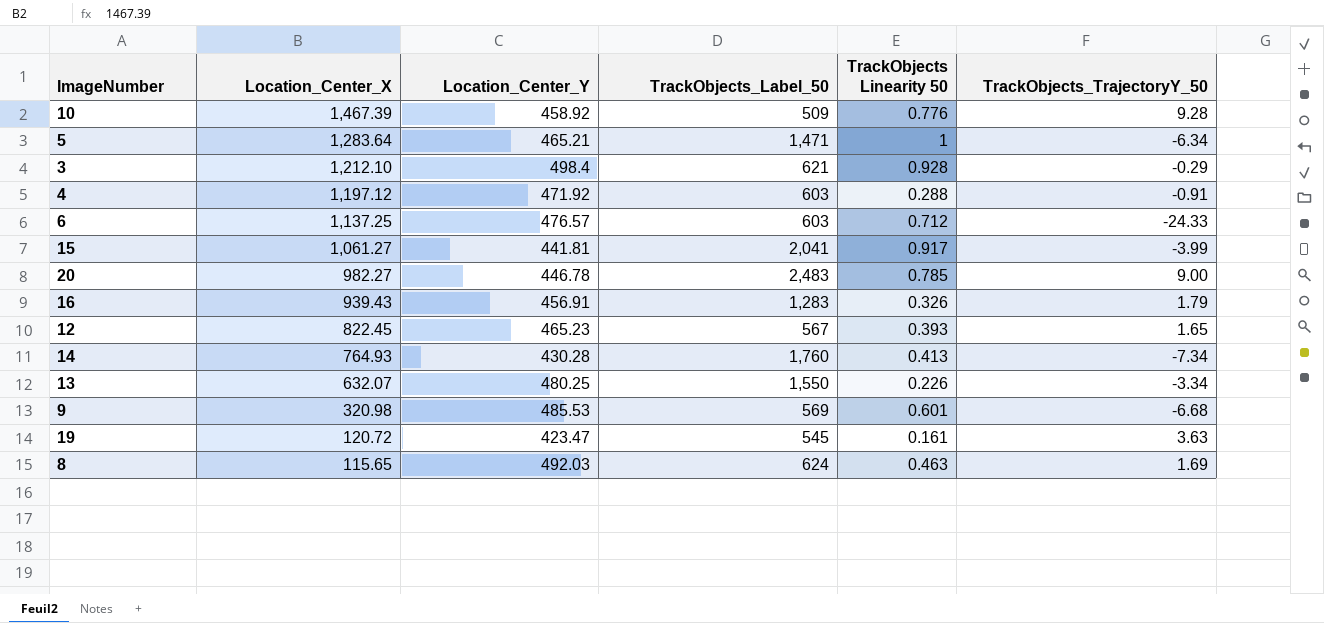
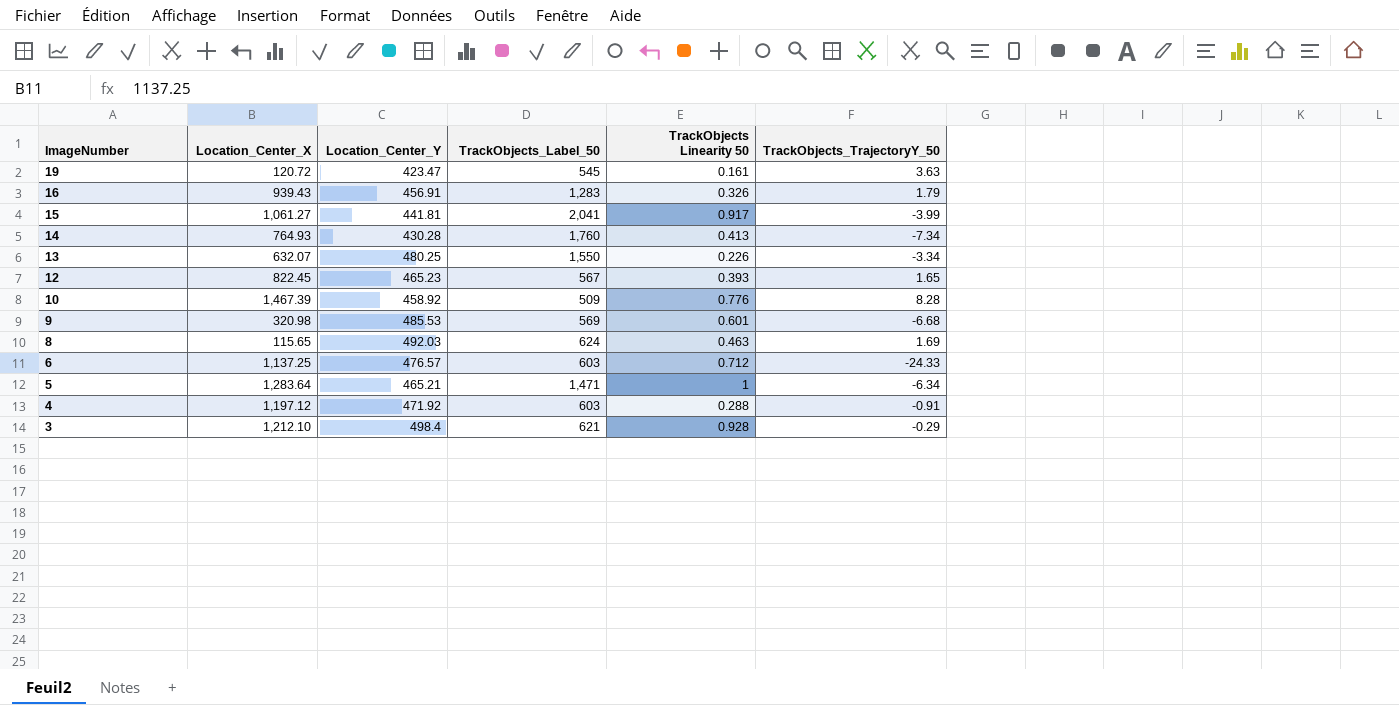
row order: Location_Center_X descending -> ImageNumber descending
row 20: 982.27 | 446.78 | 2,483 | 0.785 | 9.00 -> none
10 | TrackObjects_TrajectoryY_50: 9.28 -> 8.28

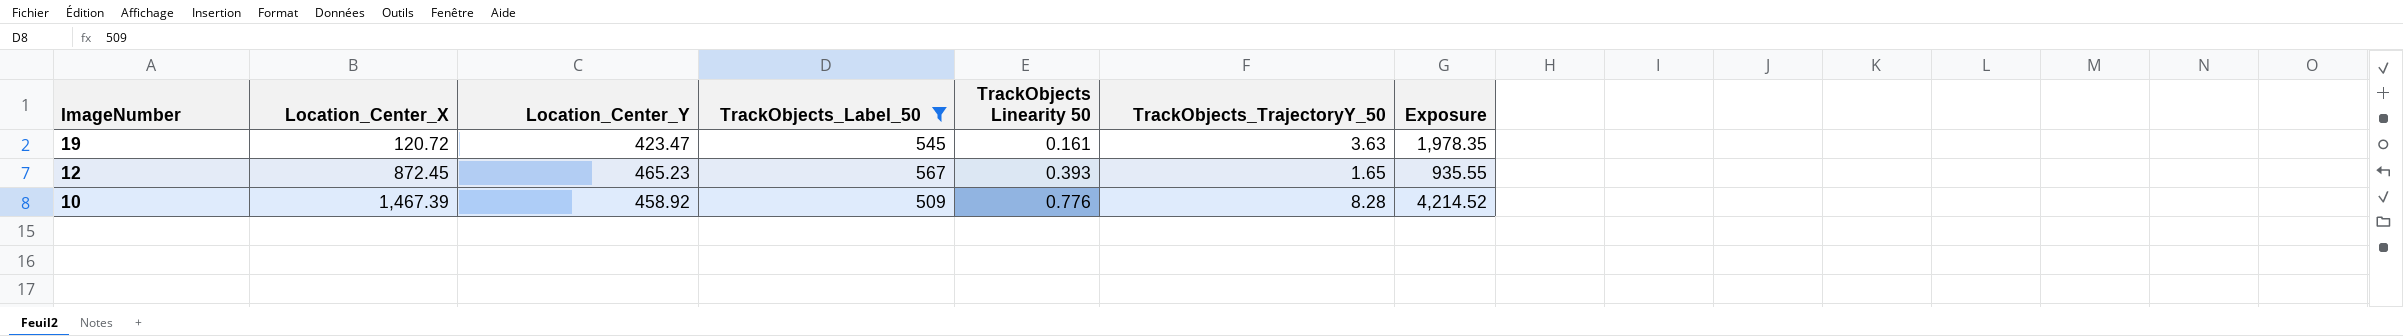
filter: none -> TrackObjects_Label_50 <= 567
column Exposure | formula: none -> [TrackObjects_Label_50] * [TrackObjects_TrajectoryY_50]
12 | Location_Center_X: 822.45 -> 872.45

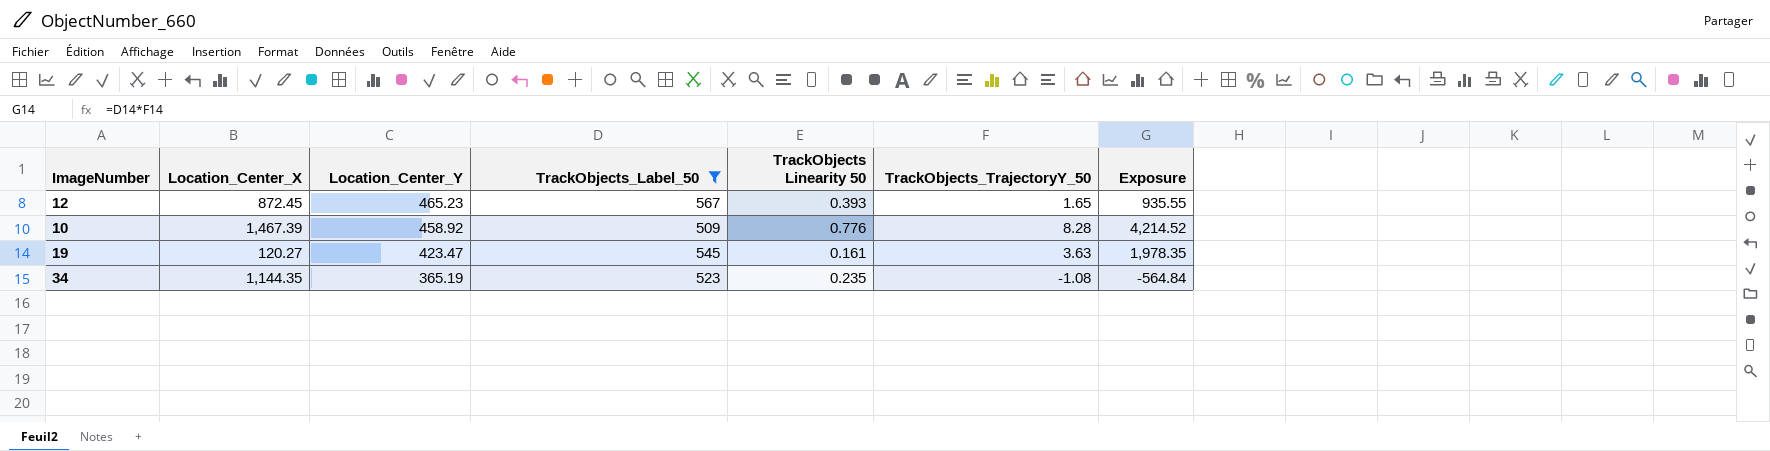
row order: ImageNumber descending -> Location_Center_Y descending
19 | Location_Center_X: 120.72 -> 120.27
row 34: none -> 1,144.35 | 365.19 | 523 | 0.235 | -1.08 | -564.84

